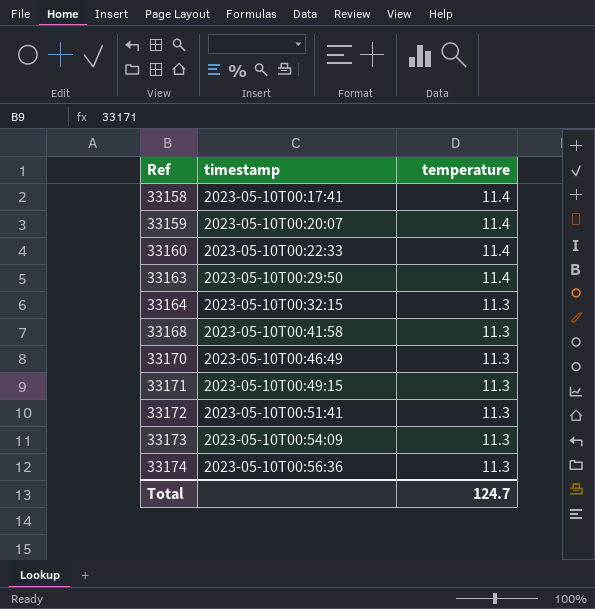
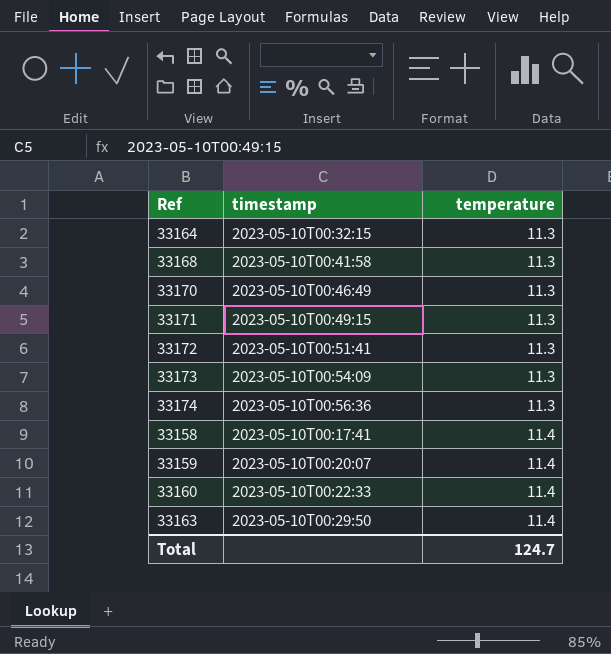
row order: Ref ascending -> temperature ascending

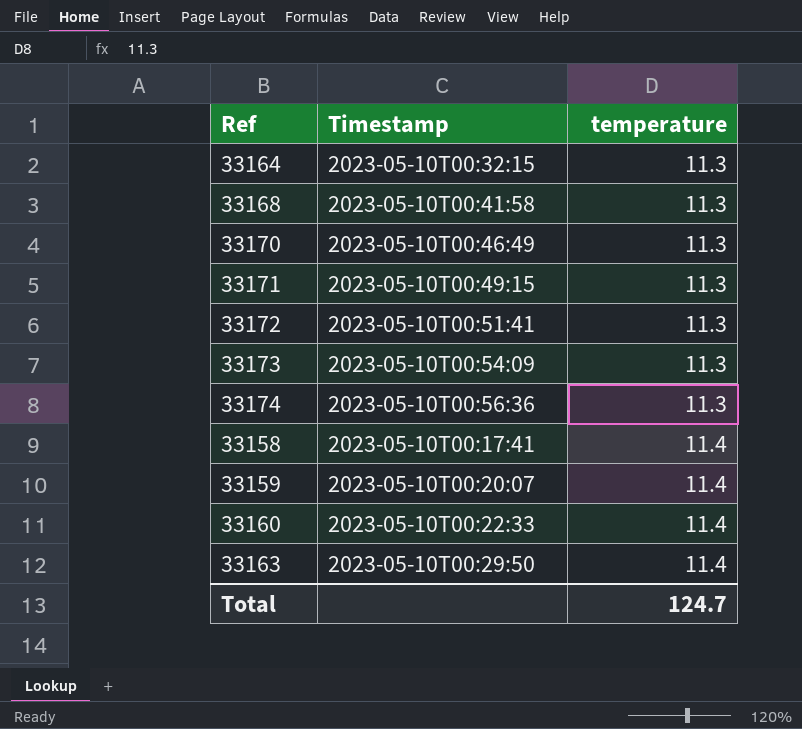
column name: timestamp -> Timestamp

